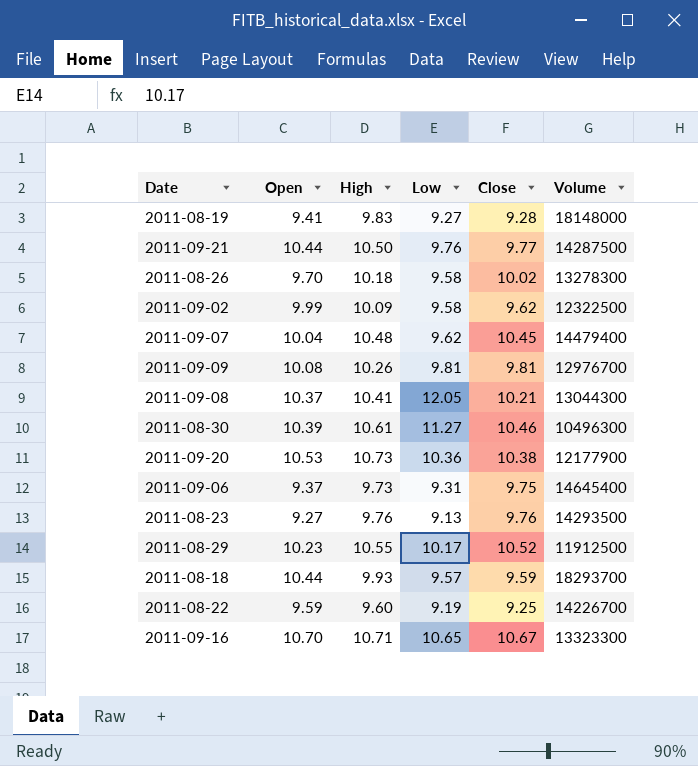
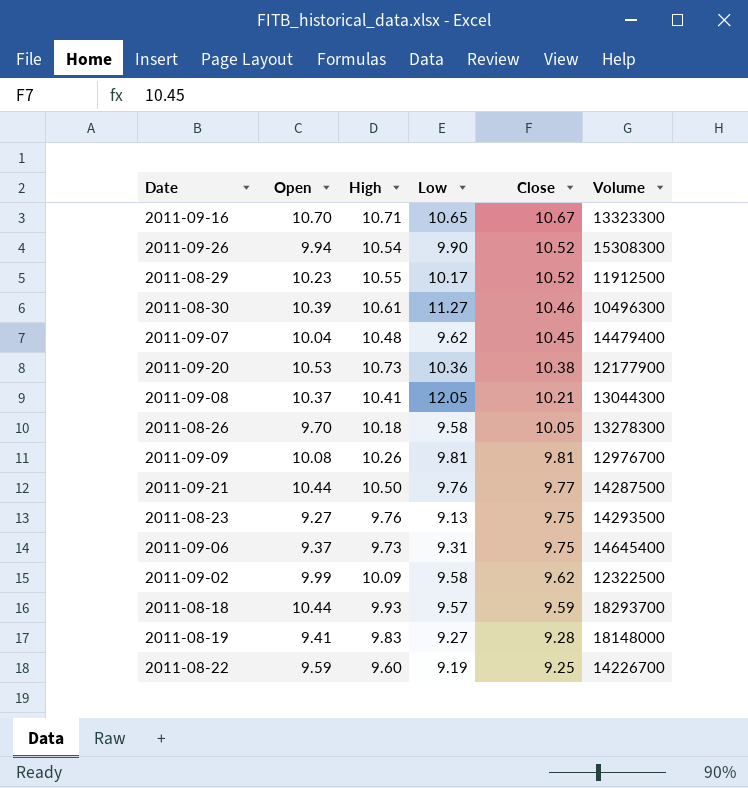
row order: none -> Close descending
row 2011-09-26: none -> 9.94 | 10.54 | 9.90 | 10.52 | 15308300
2011-08-26 | Close: 10.02 -> 10.05
2011-08-23 | Close: 9.76 -> 9.75

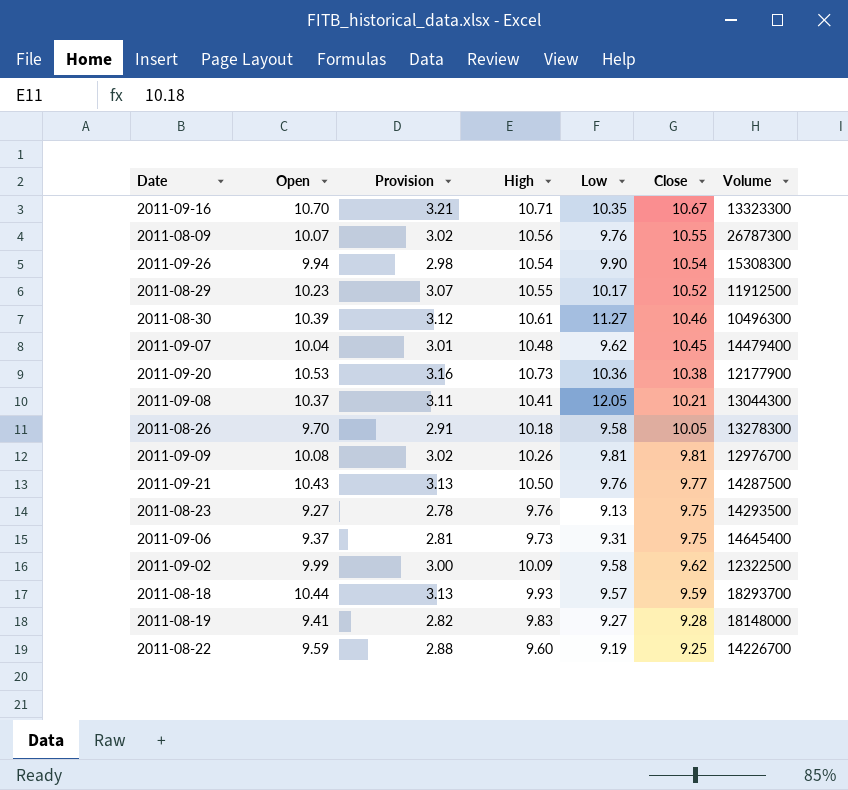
column Provision | formula: none -> [Open] * 0.3
2011-09-16 | Low: 10.65 -> 10.35
row 2011-08-09: none -> 10.07 | 3.02 | 10.56 | 9.76 | 10.55 | 26787300
2011-09-26 | Close: 10.52 -> 10.54
2011-09-21 | Open: 10.44 -> 10.43

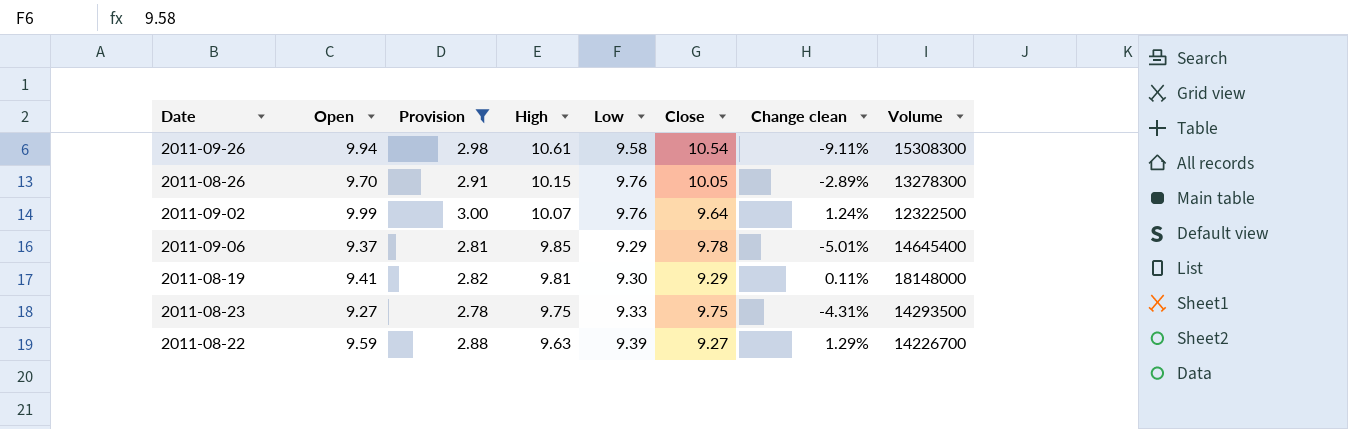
filter: none -> Provision <= 3.00
row order: Close descending -> High descending
column Change clean | formula: none -> ([Low] - [Close]) / [Close]
2011-09-26 | High: 10.54 -> 10.61
2011-09-26 | Low: 9.90 -> 9.58
2011-08-26 | High: 10.18 -> 10.15
2011-08-26 | Low: 9.58 -> 9.76
2011-09-02 | High: 10.09 -> 10.07
2011-09-02 | Low: 9.58 -> 9.76
2011-09-02 | Close: 9.62 -> 9.64
2011-09-06 | High: 9.73 -> 9.85
2011-09-06 | Low: 9.31 -> 9.29
2011-09-06 | Close: 9.75 -> 9.78
2011-08-19 | High: 9.83 -> 9.81
2011-08-19 | Low: 9.27 -> 9.30
2011-08-19 | Close: 9.28 -> 9.29
2011-08-23 | High: 9.76 -> 9.75
2011-08-23 | Low: 9.13 -> 9.33
2011-08-22 | High: 9.60 -> 9.63
2011-08-22 | Low: 9.19 -> 9.39
2011-08-22 | Close: 9.25 -> 9.27

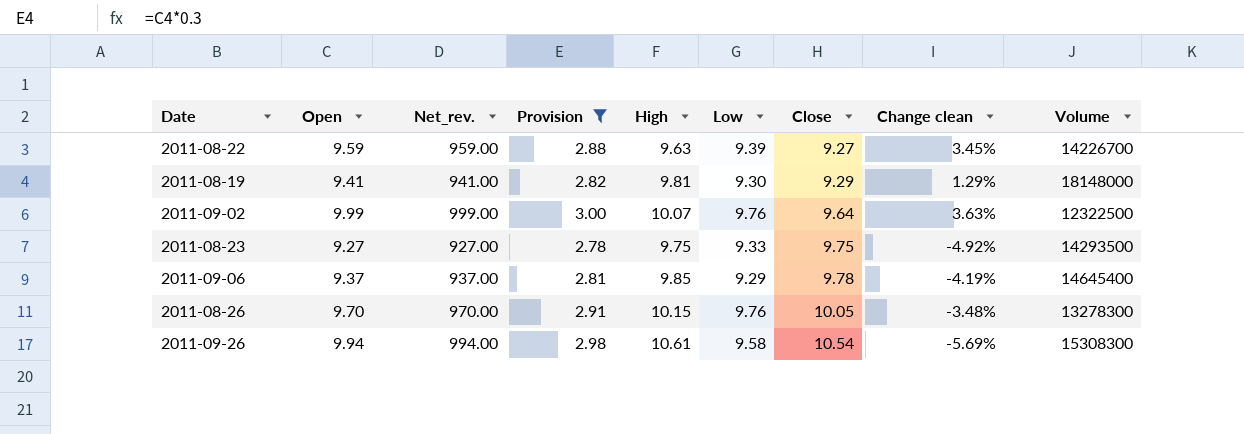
row order: High descending -> Close ascending
column Net_rev. | formula: none -> [Open] * 100
column Change clean | formula: ([Low] - [Close]) / [Close] -> ([Open] - [Close]) / [Close]

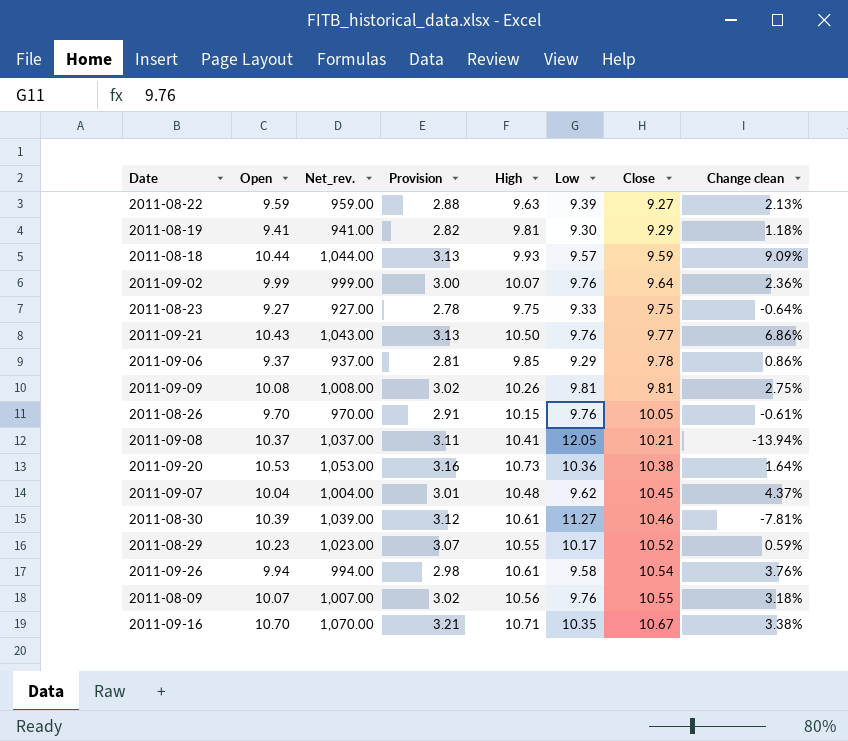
filter: Provision <= 3.00 -> none
column Volume | position: 9 -> none
column Change clean | formula: ([Open] - [Close]) / [Close] -> ([Open] - [Low]) / [Low]

